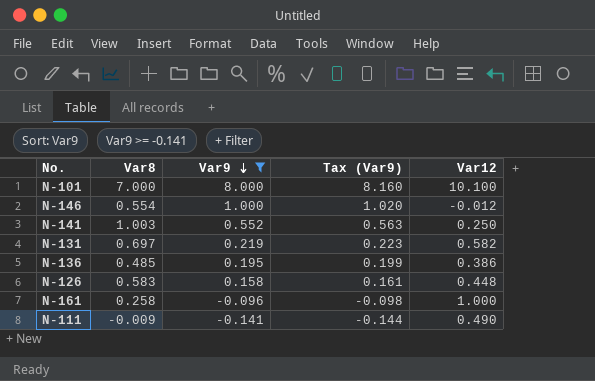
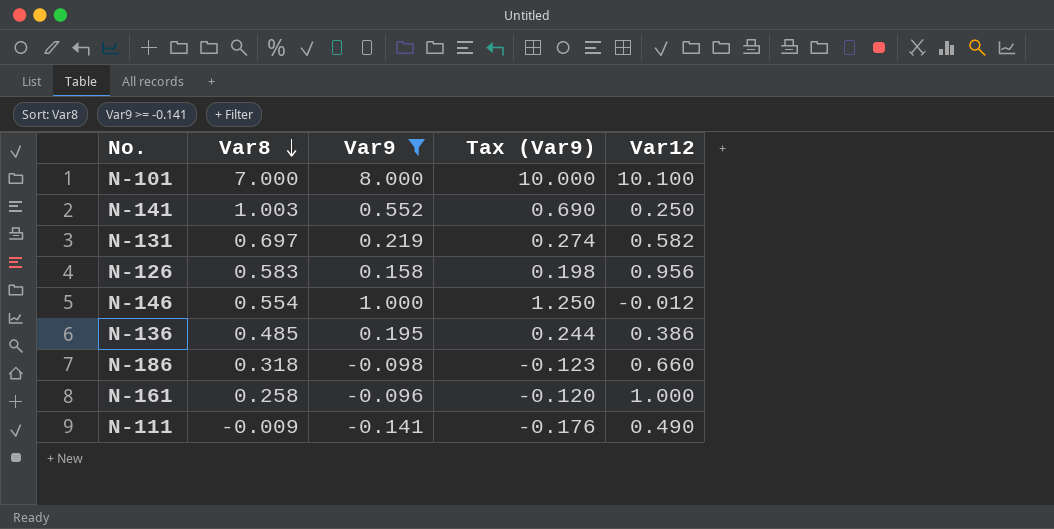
row order: Var9 descending -> Var8 descending
column Tax (Var9) | formula: [Var9] * 1.02 -> [Var9] * 1.25
N-126 | Var12: 0.448 -> 0.956
row N-186: none -> 0.318 | -0.098 | -0.123 | 0.660

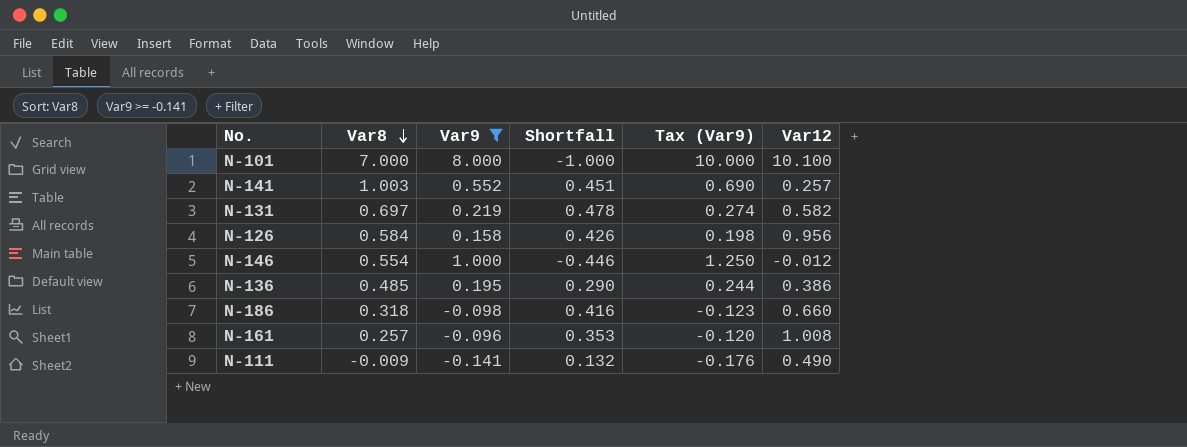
column Shortfall | formula: none -> [Var8] - [Var9]
N-141 | Var12: 0.250 -> 0.257
N-126 | Var8: 0.583 -> 0.584
N-161 | Var8: 0.258 -> 0.257
N-161 | Var12: 1.000 -> 1.008

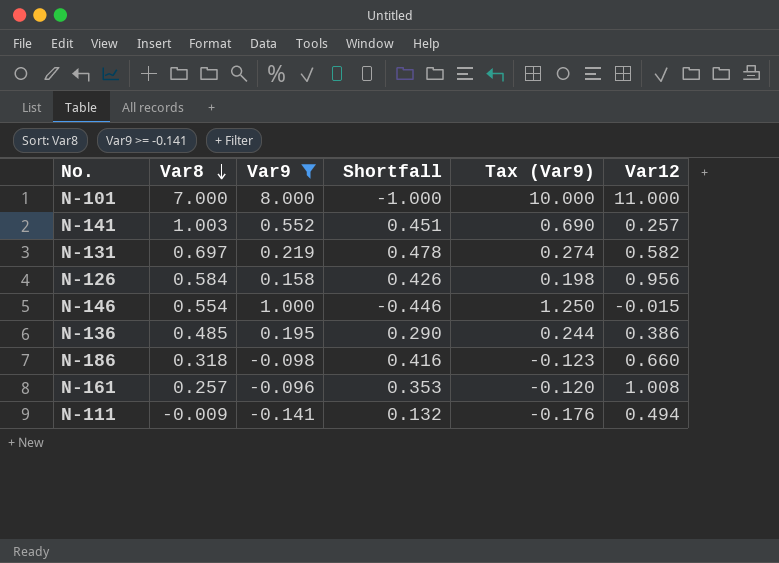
N-101 | Var12: 10.100 -> 11.000
N-146 | Var12: -0.012 -> -0.015
N-111 | Var12: 0.490 -> 0.494

